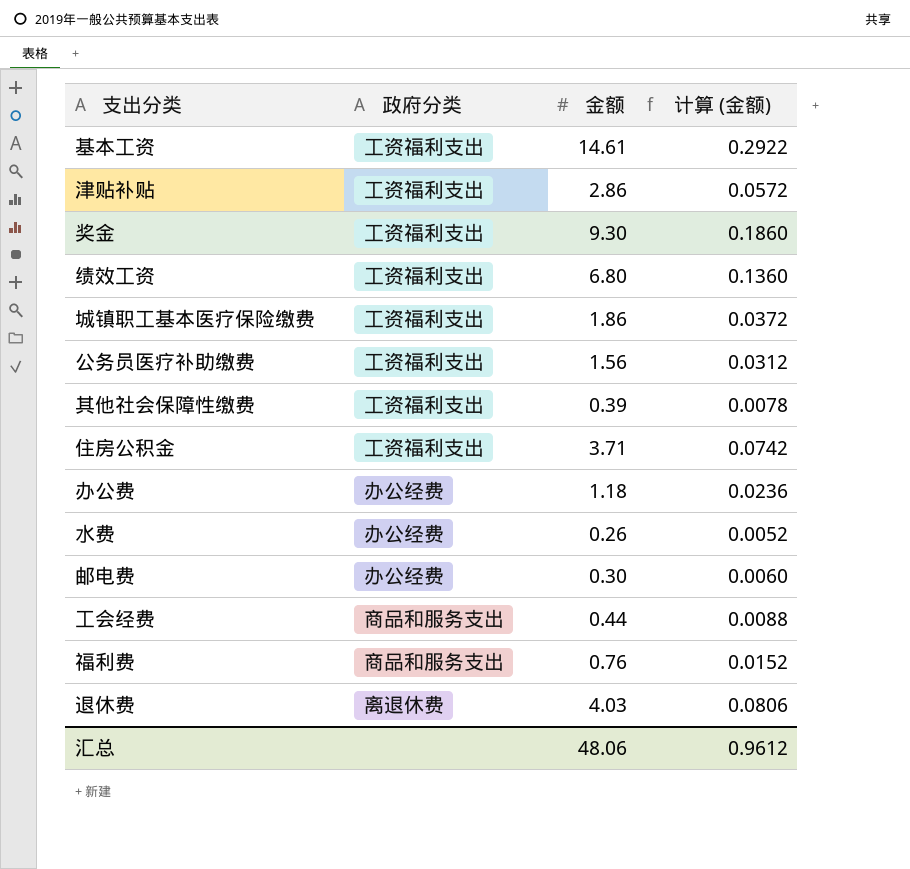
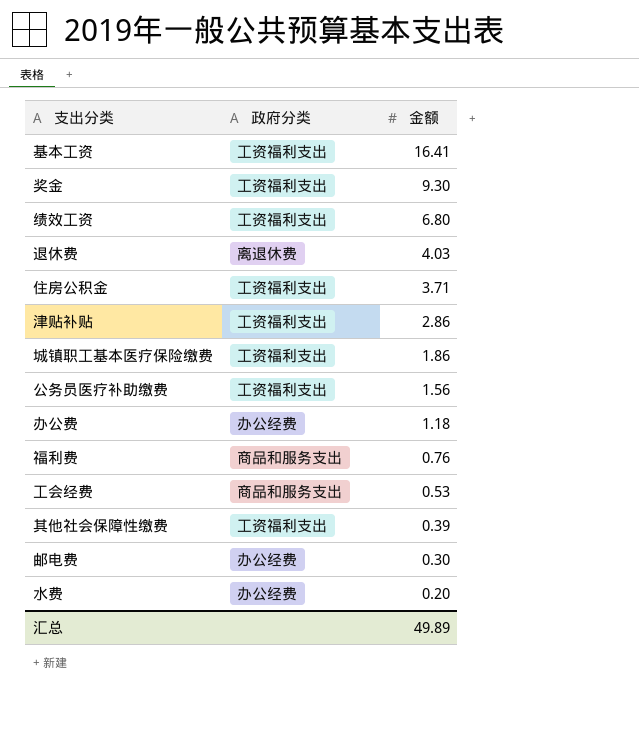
row order: none -> 金额 descending
column 计算 (金额) | formula: [金额] * 0.02 -> none
基本工资 | 金额: 14.61 -> 16.41
工会经费 | 金额: 0.44 -> 0.53
水费 | 金额: 0.26 -> 0.20
汇总 | 金额: 48.06 -> 49.89

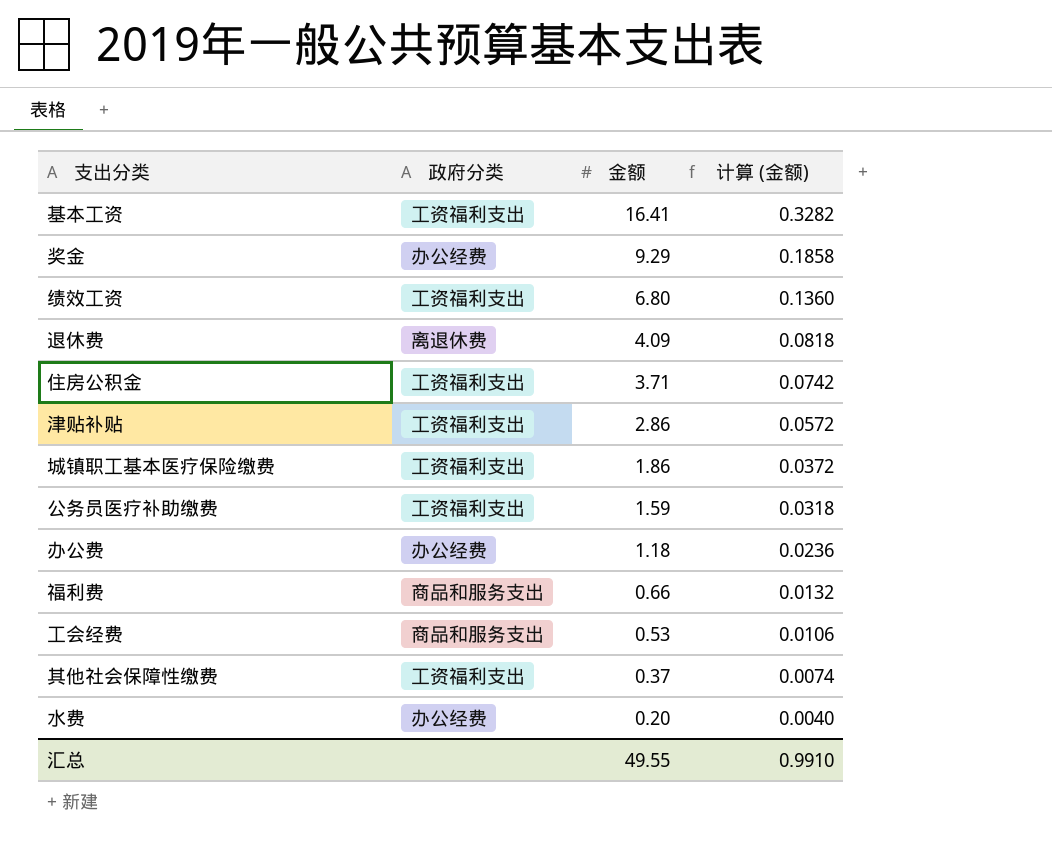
column 计算 (金额) | formula: none -> [金额] * 0.02
row 邮电费: 办公经费 | 0.30 -> none
奖金 | 政府分类: 工资福利支出 -> 办公经费
奖金 | 金额: 9.30 -> 9.29
退休费 | 金额: 4.03 -> 4.09
公务员医疗补助缴费 | 金额: 1.56 -> 1.59
福利费 | 金额: 0.76 -> 0.66
其他社会保障性缴费 | 金额: 0.39 -> 0.37
汇总 | 金额: 49.89 -> 49.55

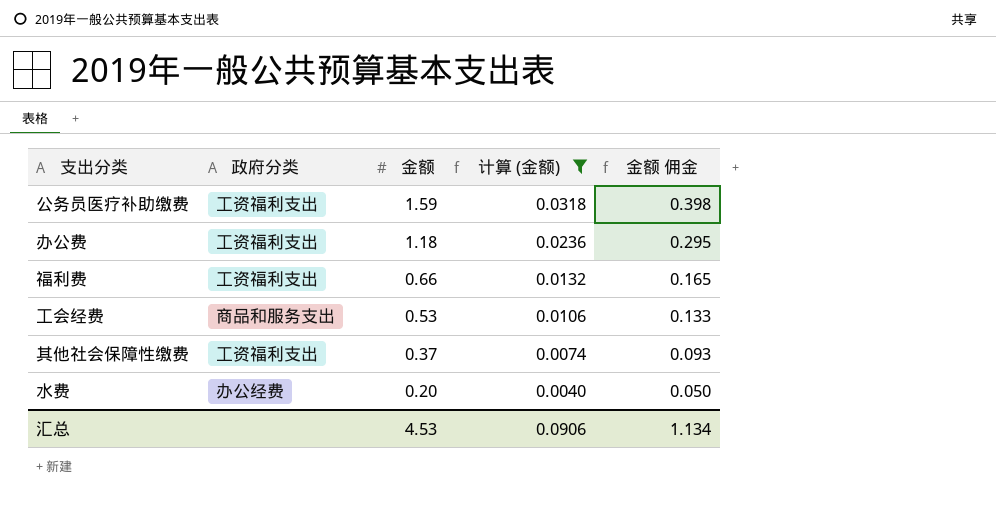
filter: none -> 计算 (金额) <= 0.0318
column 金额 佣金 | formula: none -> [金额] * 0.25
办公费 | 政府分类: 办公经费 -> 工资福利支出
福利费 | 政府分类: 商品和服务支出 -> 工资福利支出
汇总 | 金额: 49.55 -> 4.53
汇总 | 计算 (金额): 0.9910 -> 0.0906

